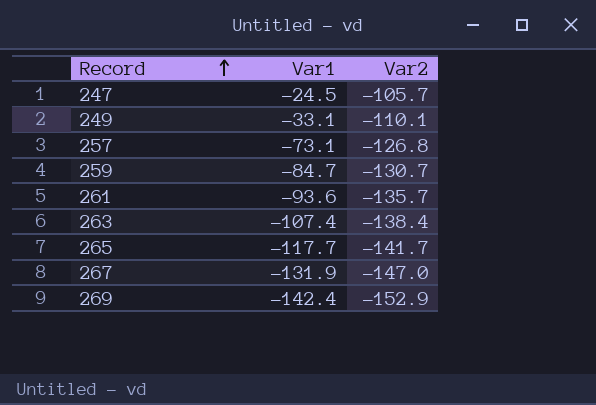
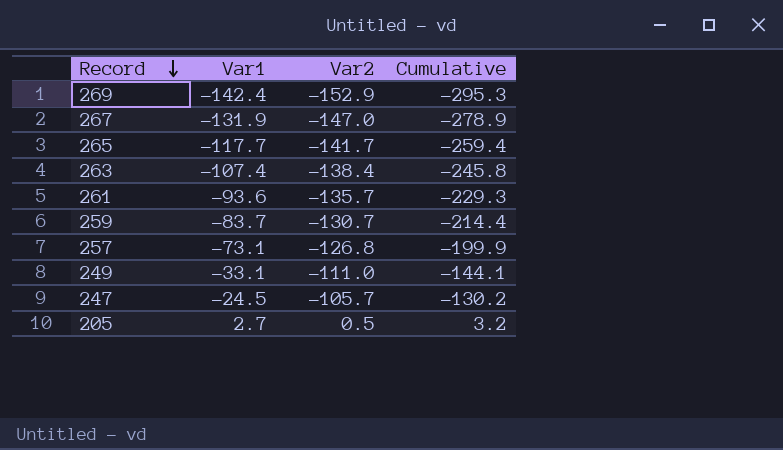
row order: Record ascending -> Record descending
column Cumulative | formula: none -> [Var1] + [Var2]
259 | Var1: -84.7 -> -83.7
249 | Var2: -110.1 -> -111.0
row 205: none -> 2.7 | 0.5 | 3.2

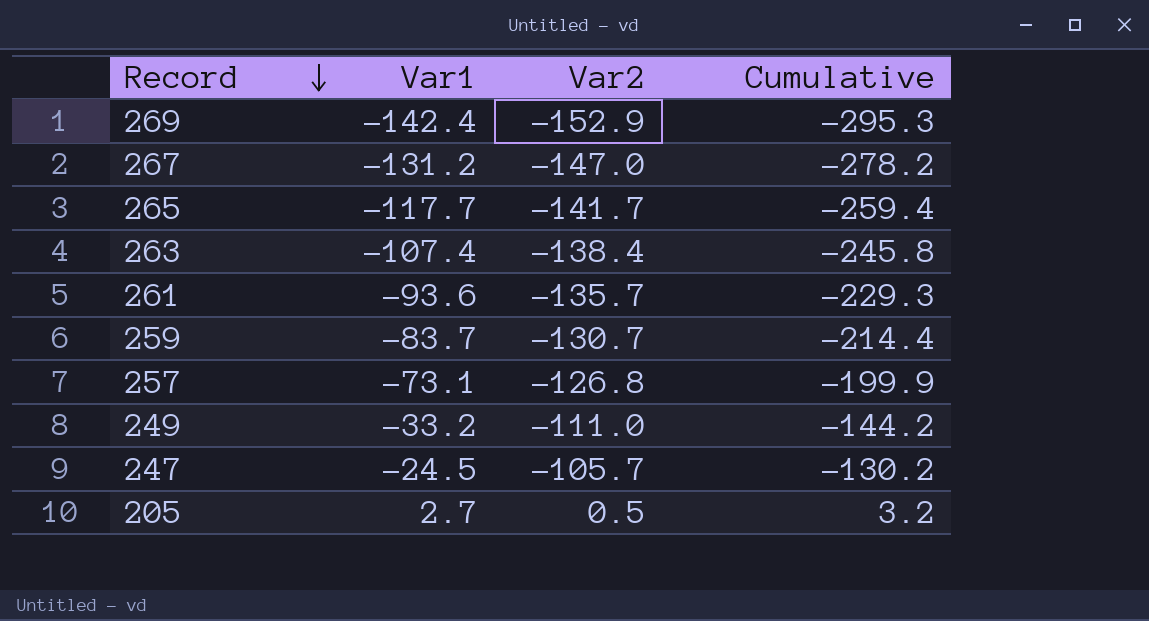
267 | Var1: -131.9 -> -131.2
267 | Cumulative: -278.9 -> -278.2
249 | Var1: -33.1 -> -33.2
249 | Cumulative: -144.1 -> -144.2

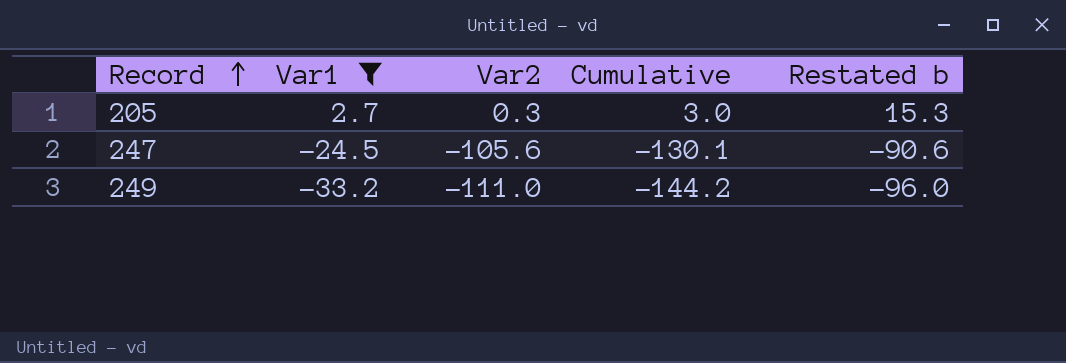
filter: none -> Var1 >= -33.2
row order: Record descending -> Record ascending
column Restated b | formula: none -> [Var2] + 15
205 | Var2: 0.5 -> 0.3
205 | Cumulative: 3.2 -> 3.0
247 | Var2: -105.7 -> -105.6
247 | Cumulative: -130.2 -> -130.1

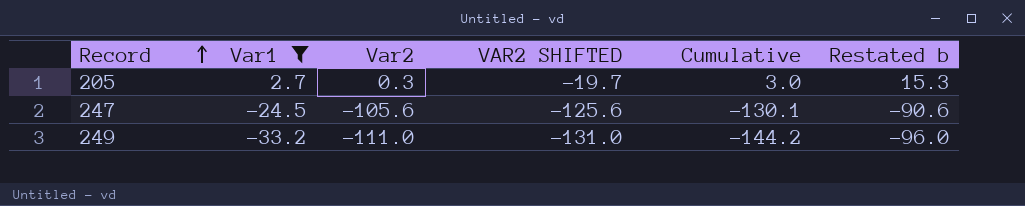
column VAR2 SHIFTED | formula: none -> [Var2] - 20

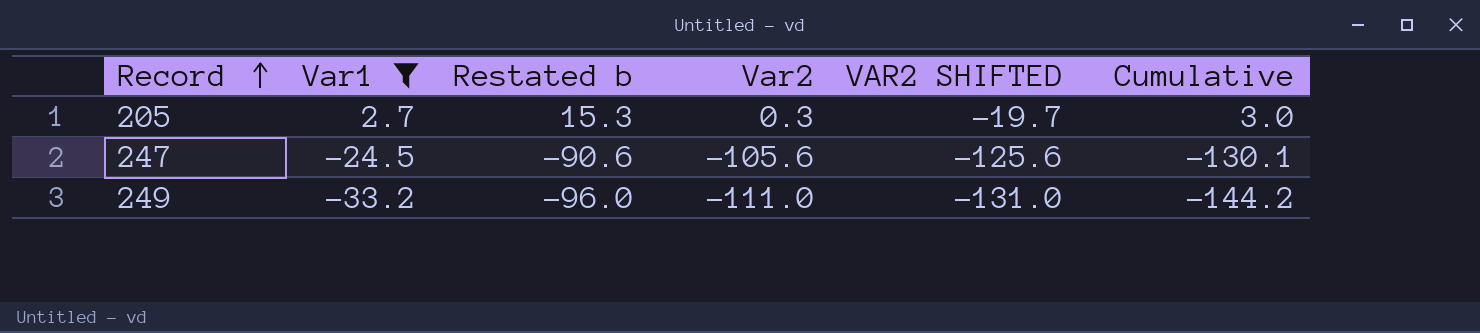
column Restated b | position: 6 -> 3

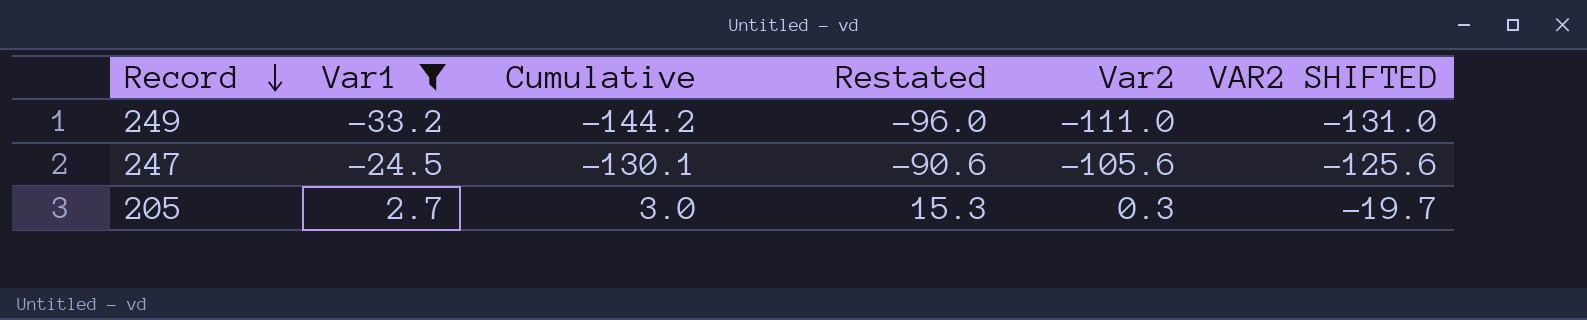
row order: Record ascending -> Record descending
column Cumulative | position: 6 -> 3
column name: Restated b -> Restated

